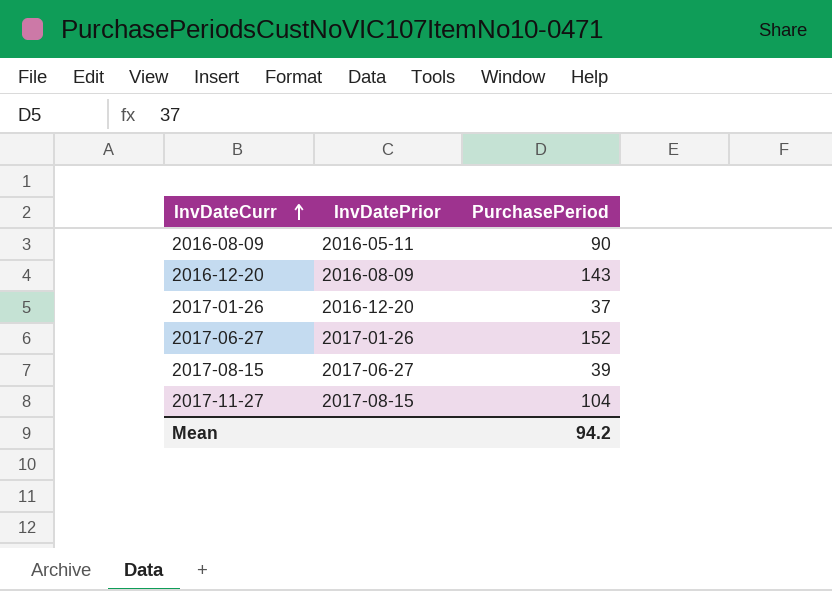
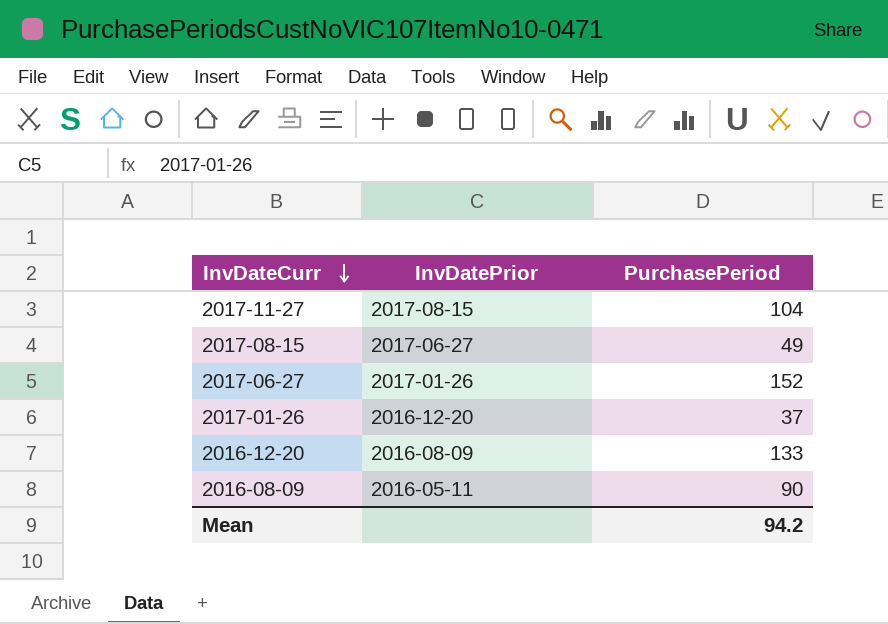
row order: InvDateCurr ascending -> InvDateCurr descending
2017-08-15 | PurchasePeriod: 39 -> 49
2016-12-20 | PurchasePeriod: 143 -> 133

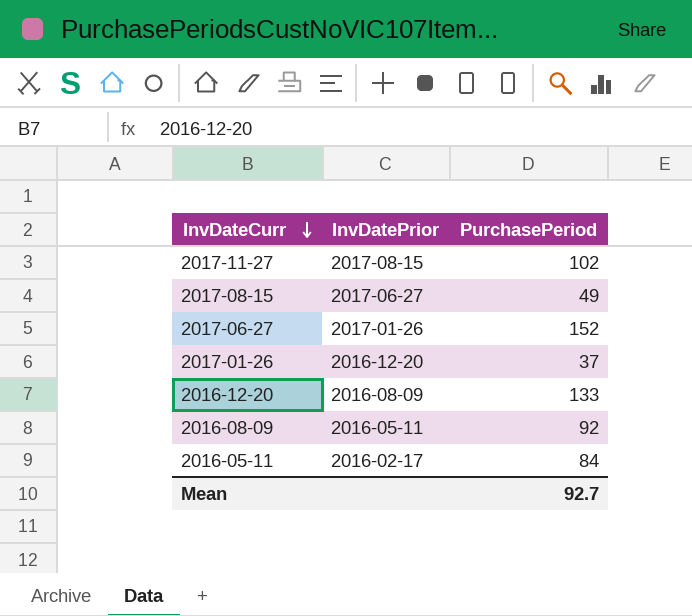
2017-11-27 | PurchasePeriod: 104 -> 102
2016-08-09 | PurchasePeriod: 90 -> 92
row 2016-05-11: none -> 2016-02-17 | 84
Mean | PurchasePeriod: 94.2 -> 92.7

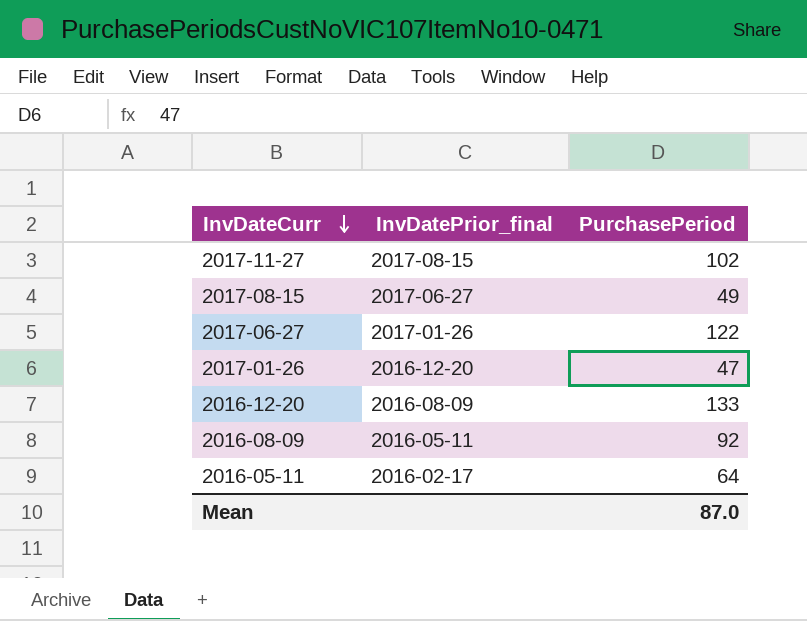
column name: InvDatePrior -> InvDatePrior_final
2017-06-27 | PurchasePeriod: 152 -> 122
2017-01-26 | PurchasePeriod: 37 -> 47
2016-05-11 | PurchasePeriod: 84 -> 64
Mean | PurchasePeriod: 92.7 -> 87.0

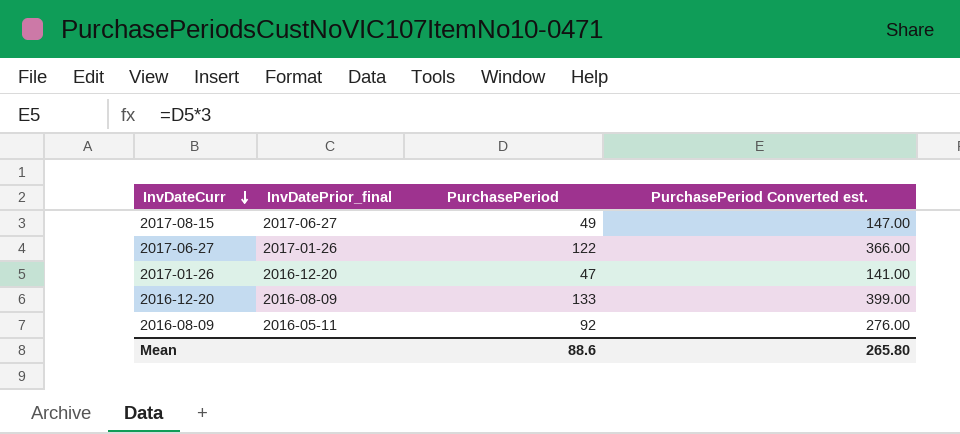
column PurchasePeriod Converted est. | formula: none -> [PurchasePeriod] * 3
row 2017-11-27: 2017-08-15 | 102 -> none
row 2016-05-11: 2016-02-17 | 64 -> none
Mean | PurchasePeriod: 87.0 -> 88.6

